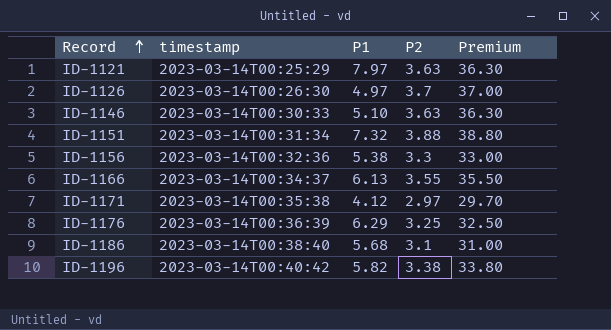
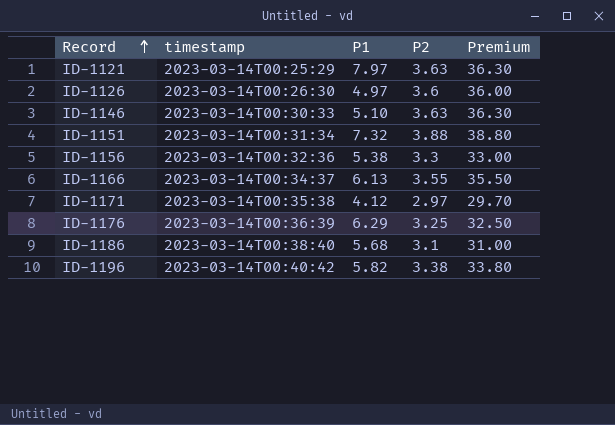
ID-1126 | P2: 3.7 -> 3.6
ID-1126 | Premium: 37.00 -> 36.00

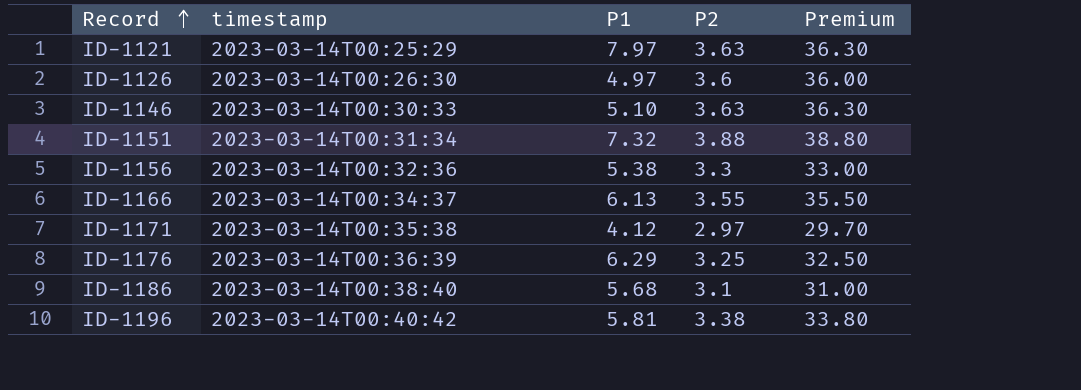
ID-1196 | P1: 5.82 -> 5.81

